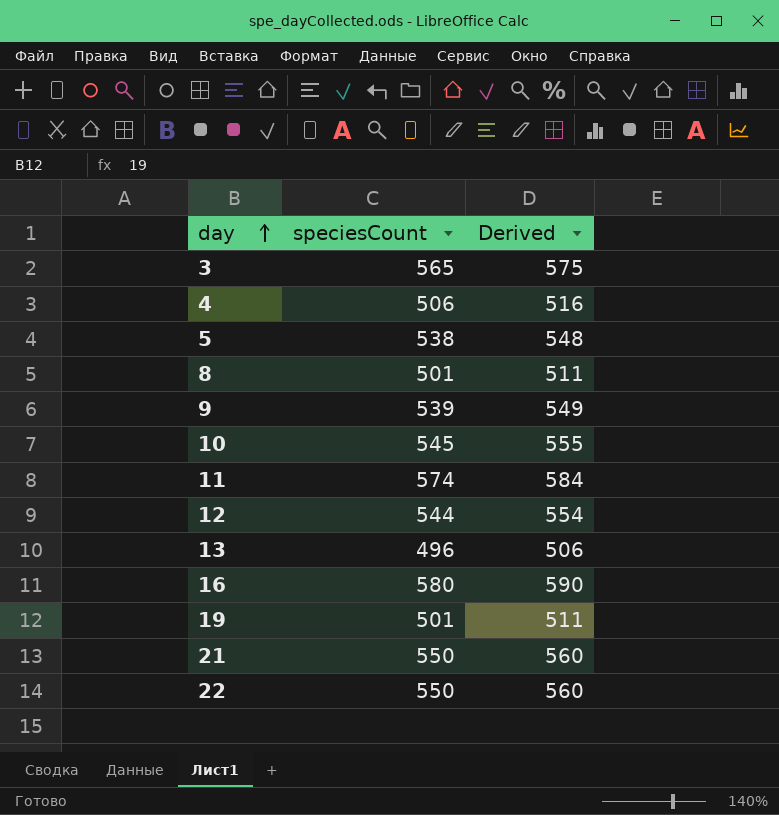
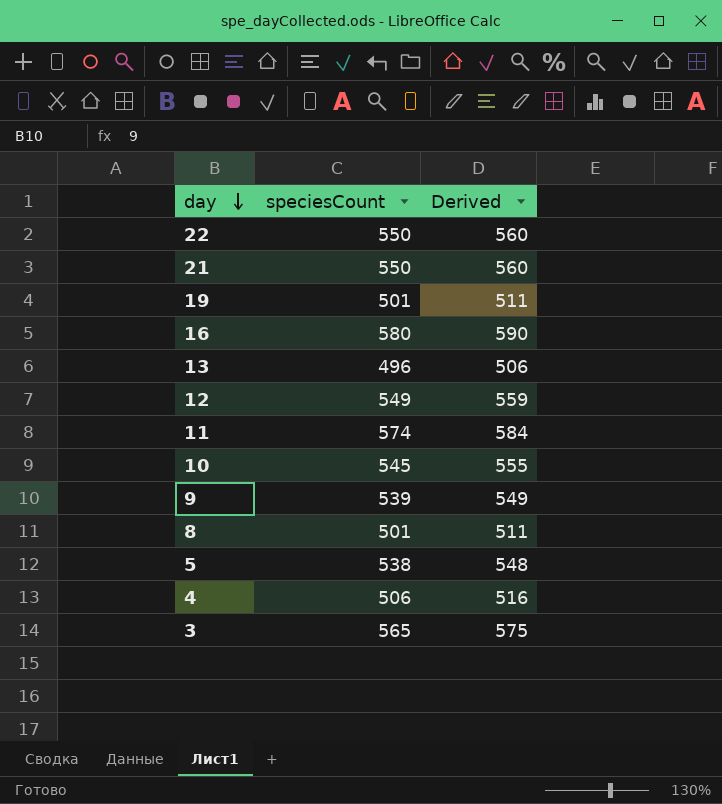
row order: day ascending -> day descending
12 | speciesCount: 544 -> 549
12 | Derived: 554 -> 559

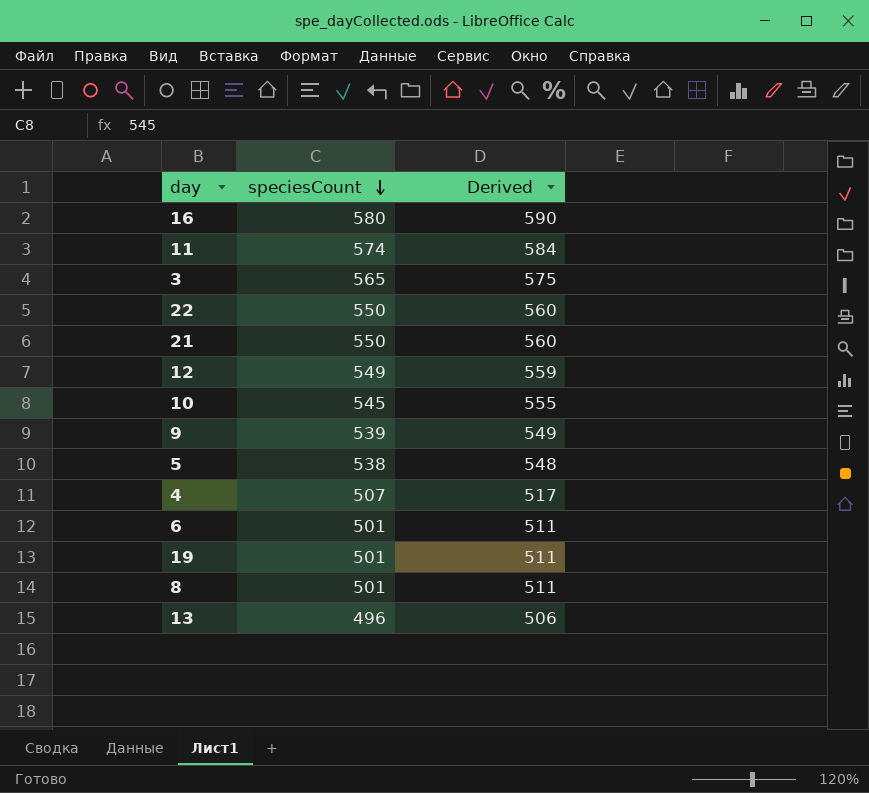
row order: day descending -> speciesCount descending
4 | speciesCount: 506 -> 507
4 | Derived: 516 -> 517
row 6: none -> 501 | 511

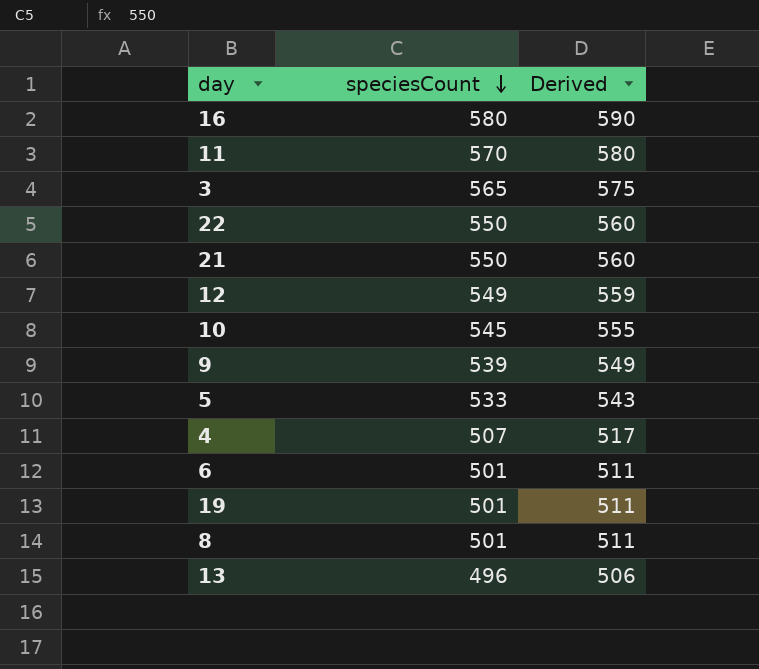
11 | speciesCount: 574 -> 570
11 | Derived: 584 -> 580
5 | speciesCount: 538 -> 533
5 | Derived: 548 -> 543

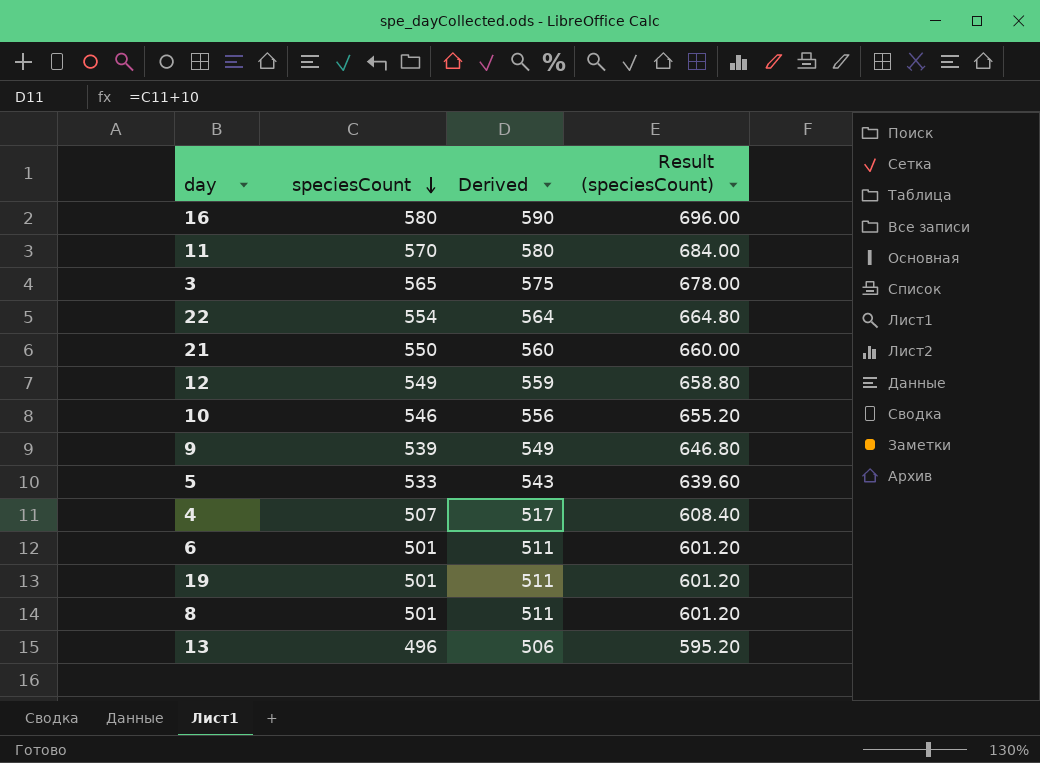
column Result (speciesCount) | formula: none -> [speciesCount] * 1.2
22 | speciesCount: 550 -> 554
22 | Derived: 560 -> 564
10 | speciesCount: 545 -> 546
10 | Derived: 555 -> 556

